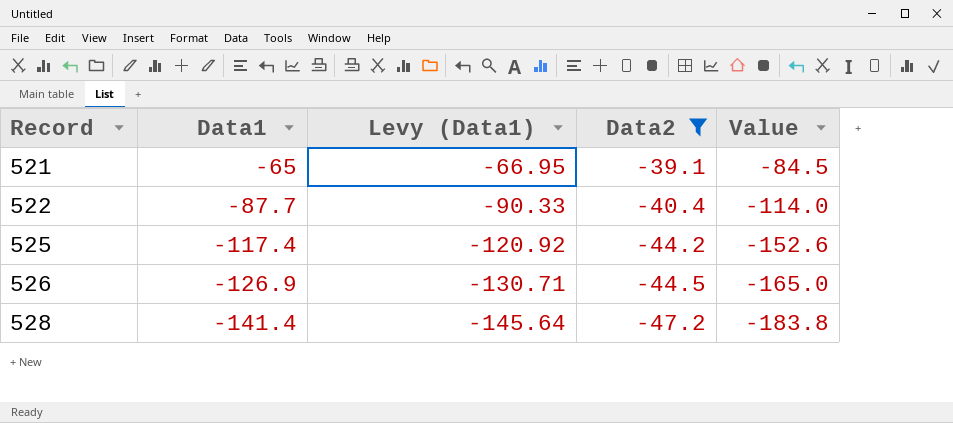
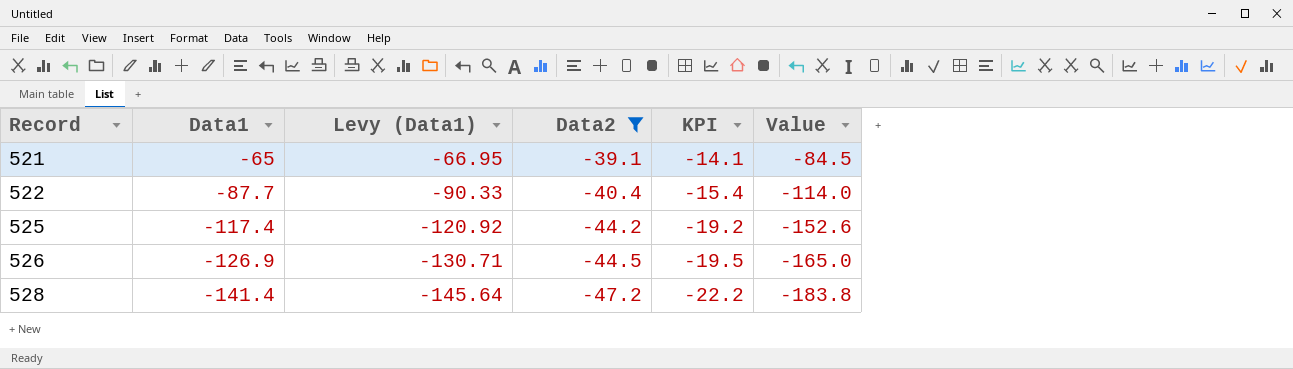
column KPI | formula: none -> [Data2] + 25

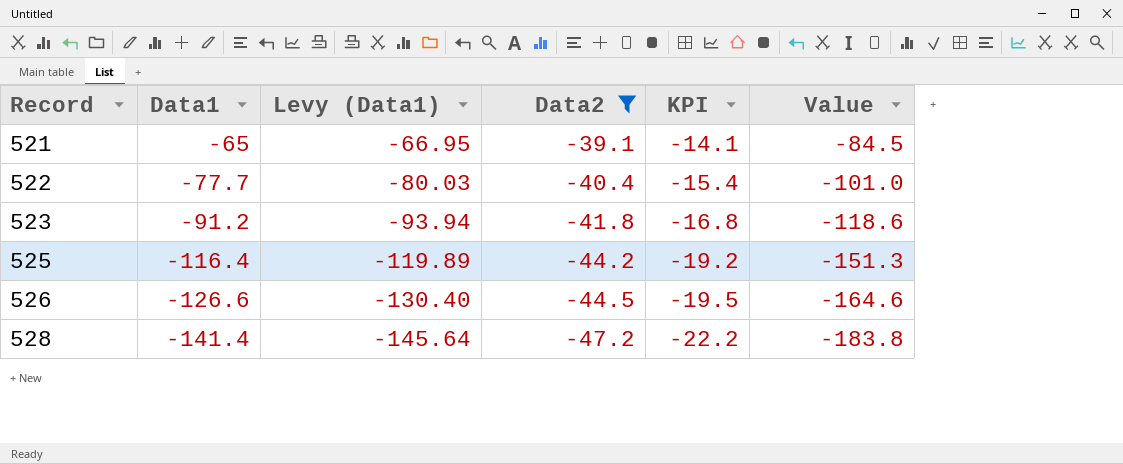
522 | Data1: -87.7 -> -77.7
522 | Levy (Data1): -90.33 -> -80.03
522 | Value: -114.0 -> -101.0
row 523: none -> -91.2 | -93.94 | -41.8 | -16.8 | -118.6
525 | Data1: -117.4 -> -116.4
525 | Levy (Data1): -120.92 -> -119.89
525 | Value: -152.6 -> -151.3
526 | Data1: -126.9 -> -126.6
526 | Levy (Data1): -130.71 -> -130.40
526 | Value: -165.0 -> -164.6

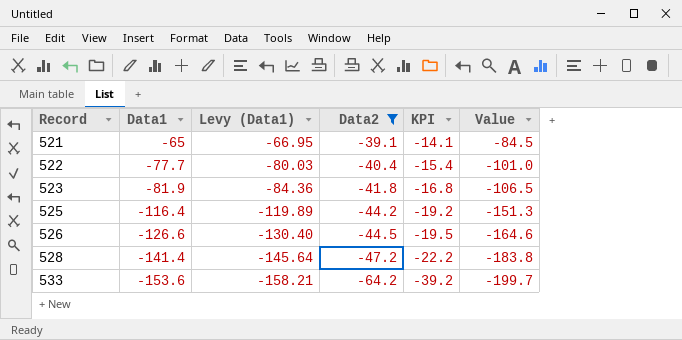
523 | Data1: -91.2 -> -81.9
523 | Levy (Data1): -93.94 -> -84.36
523 | Value: -118.6 -> -106.5
row 533: none -> -153.6 | -158.21 | -64.2 | -39.2 | -199.7

